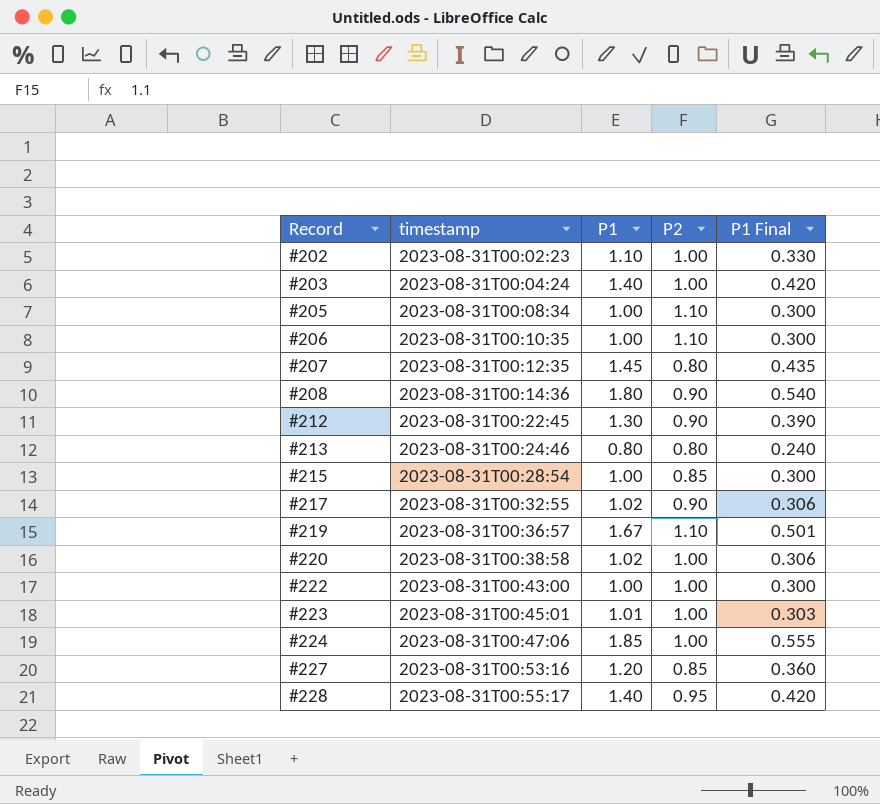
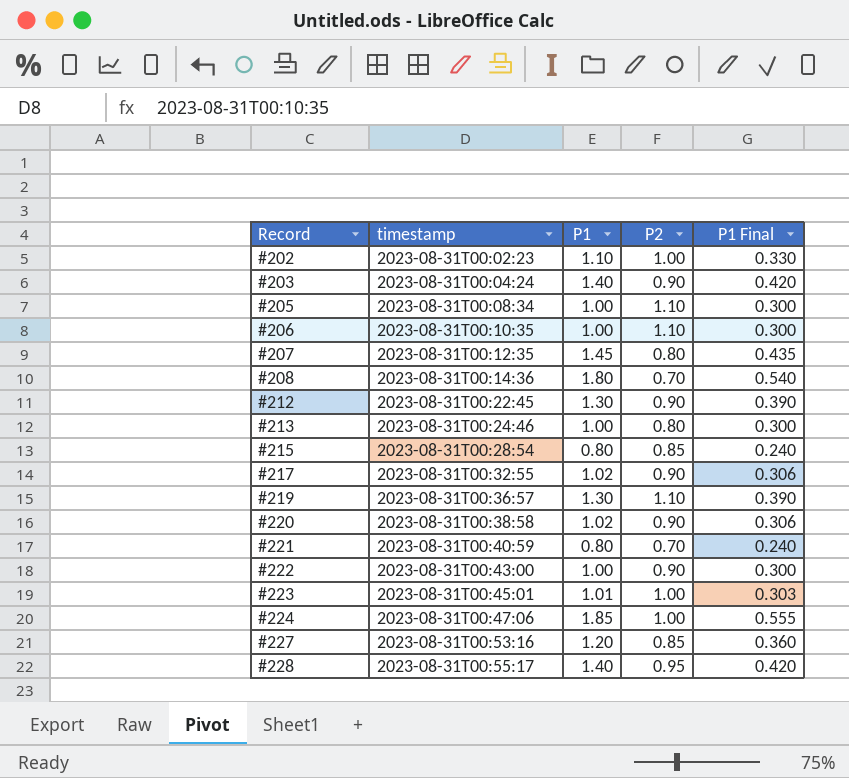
#203 | P2: 1.00 -> 0.90
#208 | P2: 0.90 -> 0.70
#213 | P1: 0.80 -> 1.00
#213 | P1 Final: 0.240 -> 0.300
#215 | P1: 1.00 -> 0.80
#215 | P1 Final: 0.300 -> 0.240
#219 | P1: 1.67 -> 1.30
#219 | P1 Final: 0.501 -> 0.390
#220 | P2: 1.00 -> 0.90
row #221: none -> 2023-08-31T00:40:59 | 0.80 | 0.70 | 0.240
#222 | P2: 1.00 -> 0.90

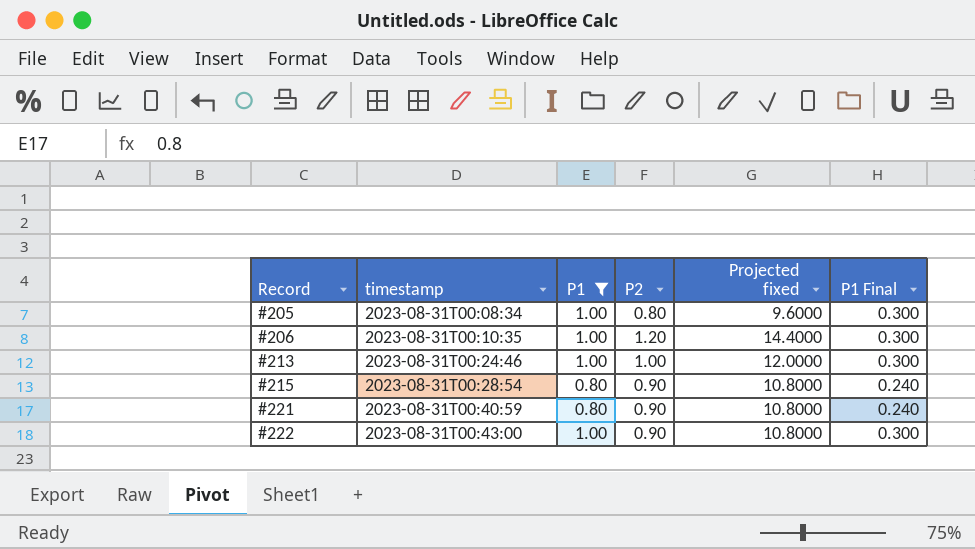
filter: none -> P1 <= 1.00
column Projected fixed | formula: none -> [P2] * 12
#205 | P2: 1.10 -> 0.80
#206 | P2: 1.10 -> 1.20
#213 | P2: 0.80 -> 1.00
#215 | P2: 0.85 -> 0.90
#221 | P2: 0.70 -> 0.90

